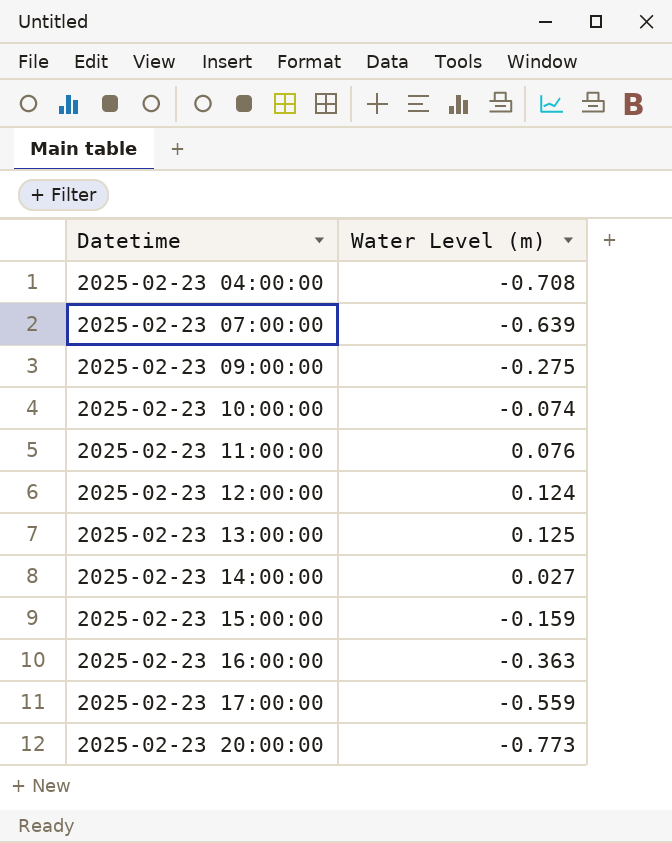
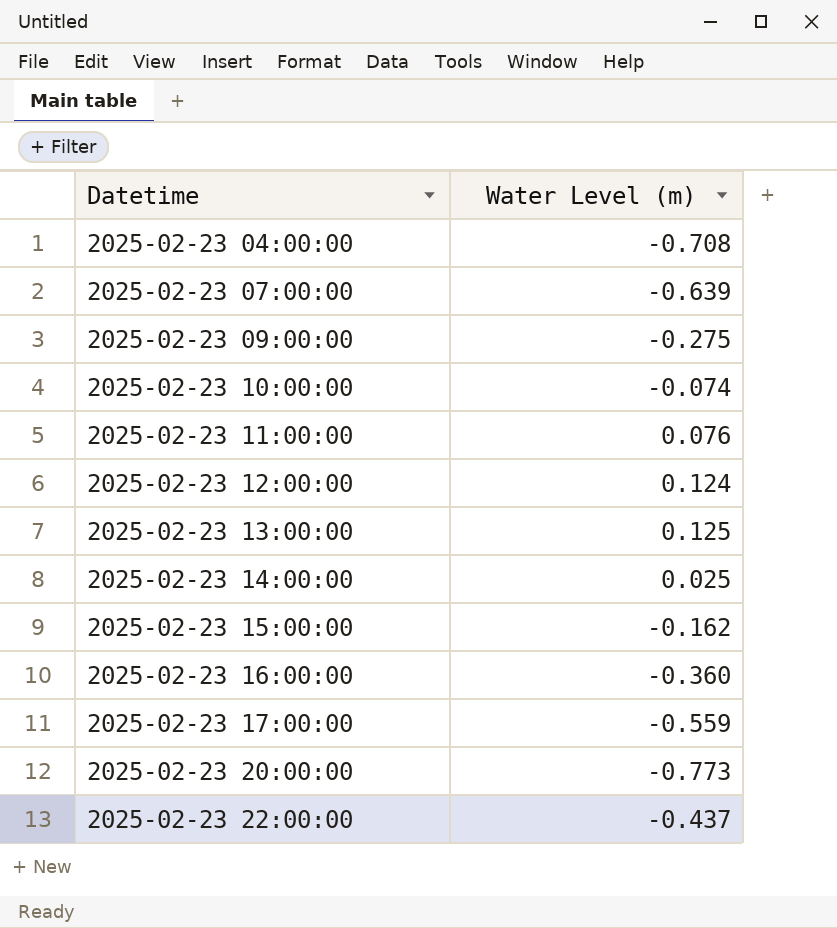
2025-02-23 14:00:00 | Water Level (m): 0.027 -> 0.025
2025-02-23 15:00:00 | Water Level (m): -0.159 -> -0.162
2025-02-23 16:00:00 | Water Level (m): -0.363 -> -0.360
row 2025-02-23 22:00:00: none -> -0.437

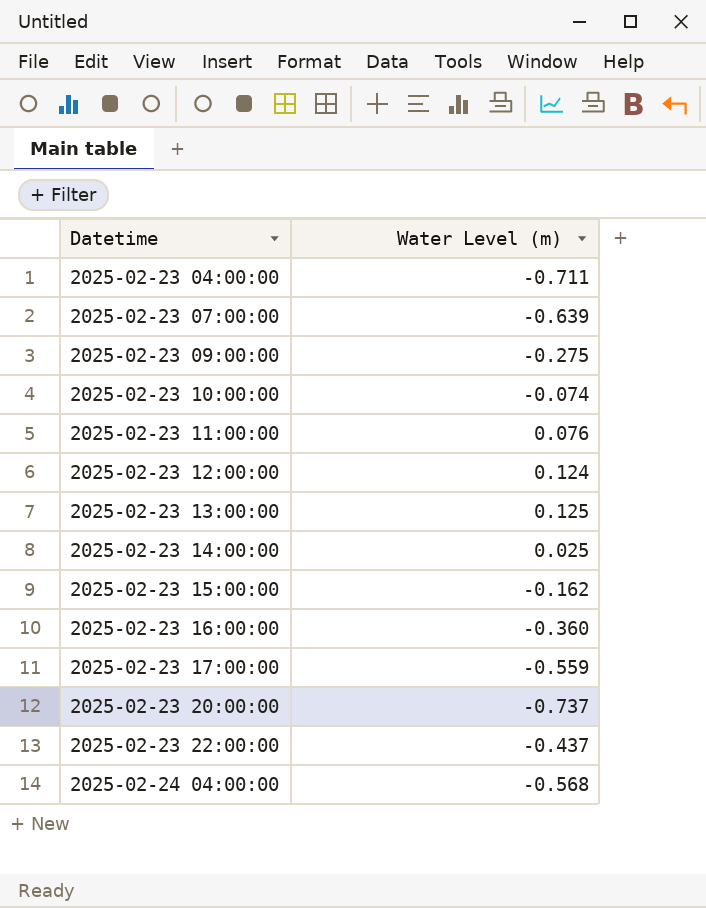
2025-02-23 04:00:00 | Water Level (m): -0.708 -> -0.711
2025-02-23 20:00:00 | Water Level (m): -0.773 -> -0.737
row 2025-02-24 04:00:00: none -> -0.568

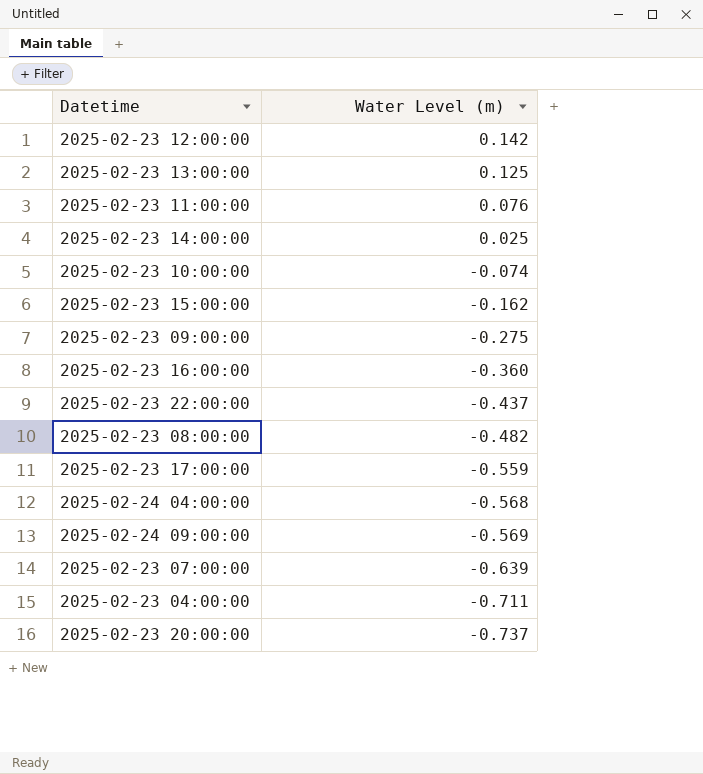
row order: Datetime ascending -> Water Level (m) descending
2025-02-23 12:00:00 | Water Level (m): 0.124 -> 0.142
row 2025-02-23 08:00:00: none -> -0.482
row 2025-02-24 09:00:00: none -> -0.569

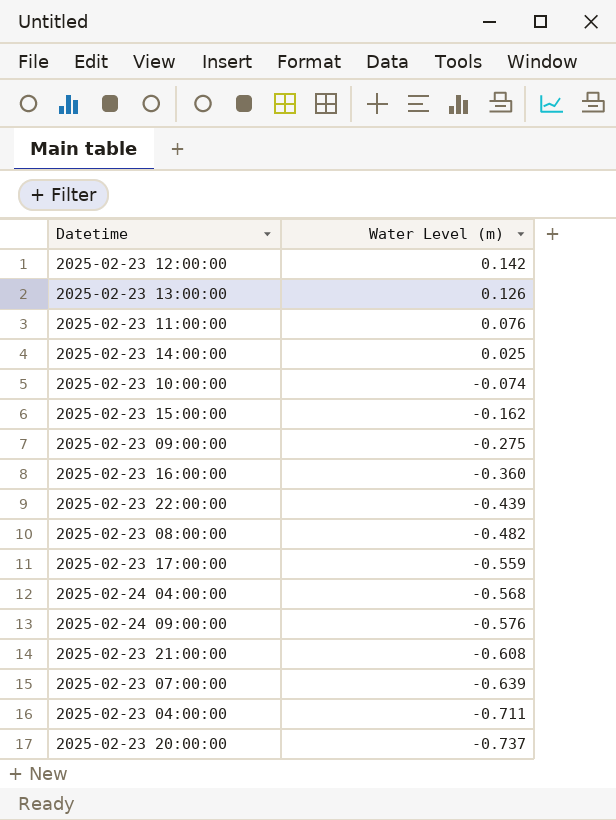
2025-02-23 13:00:00 | Water Level (m): 0.125 -> 0.126
2025-02-23 22:00:00 | Water Level (m): -0.437 -> -0.439
2025-02-24 09:00:00 | Water Level (m): -0.569 -> -0.576
row 2025-02-23 21:00:00: none -> -0.608

